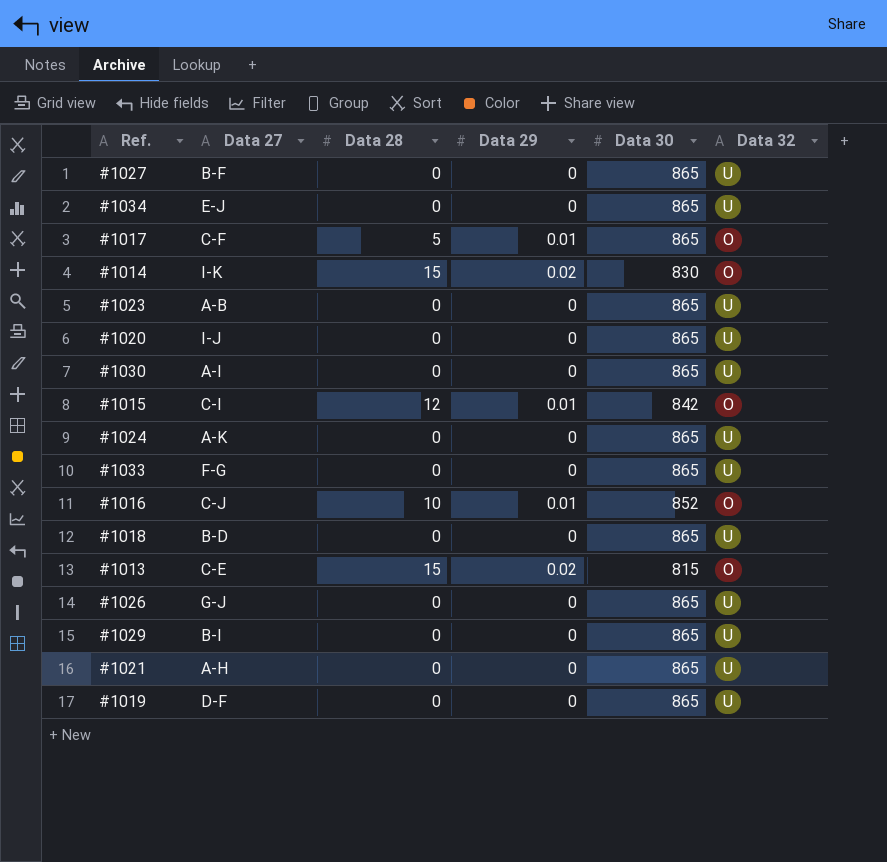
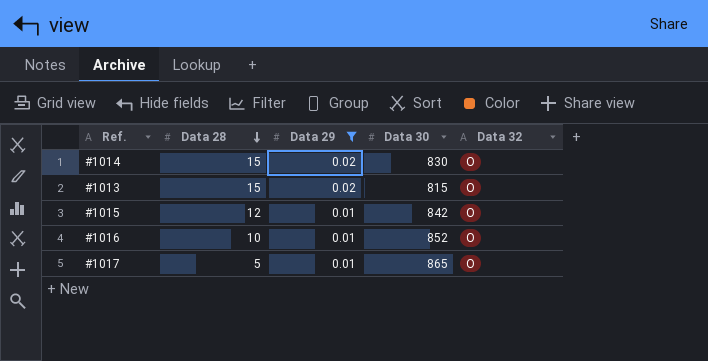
filter: none -> Data 29 != 0
row order: none -> Data 28 descending
column Data 27 | position: 2 -> none

